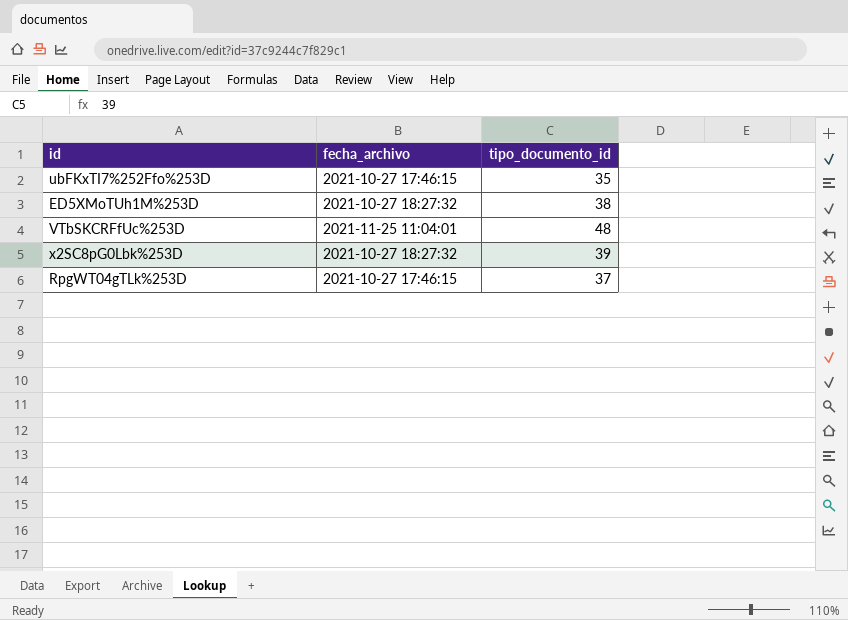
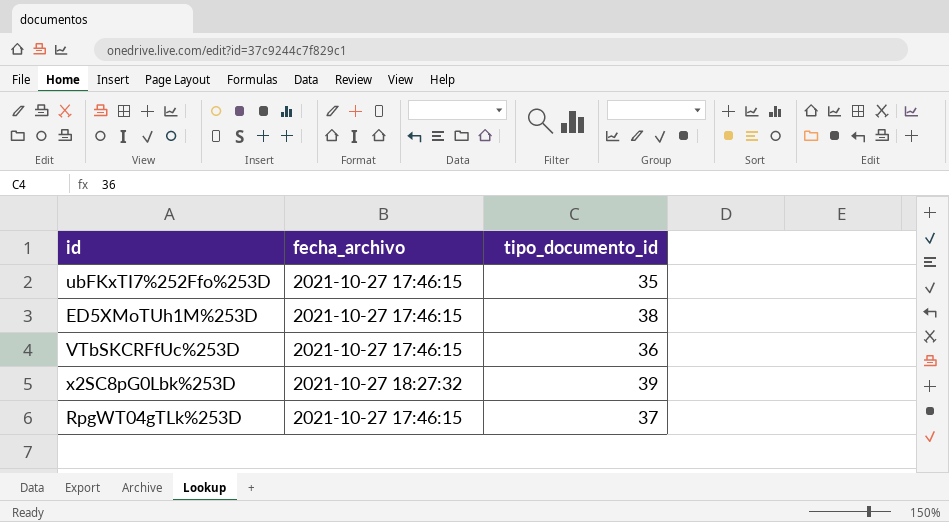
ED5XMoTUh1M%253D | fecha_archivo: 2021-10-27 18:27:32 -> 2021-10-27 17:46:15
VTbSKCRFfUc%253D | fecha_archivo: 2021-11-25 11:04:01 -> 2021-10-27 17:46:15
VTbSKCRFfUc%253D | tipo_documento_id: 48 -> 36

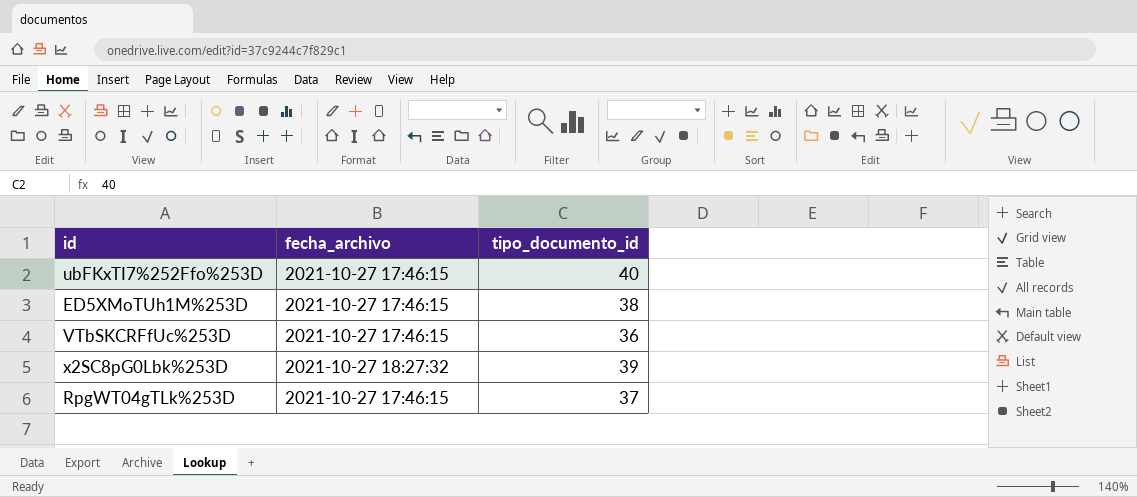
ubFKxTI7%252Ffo%253D | tipo_documento_id: 35 -> 40

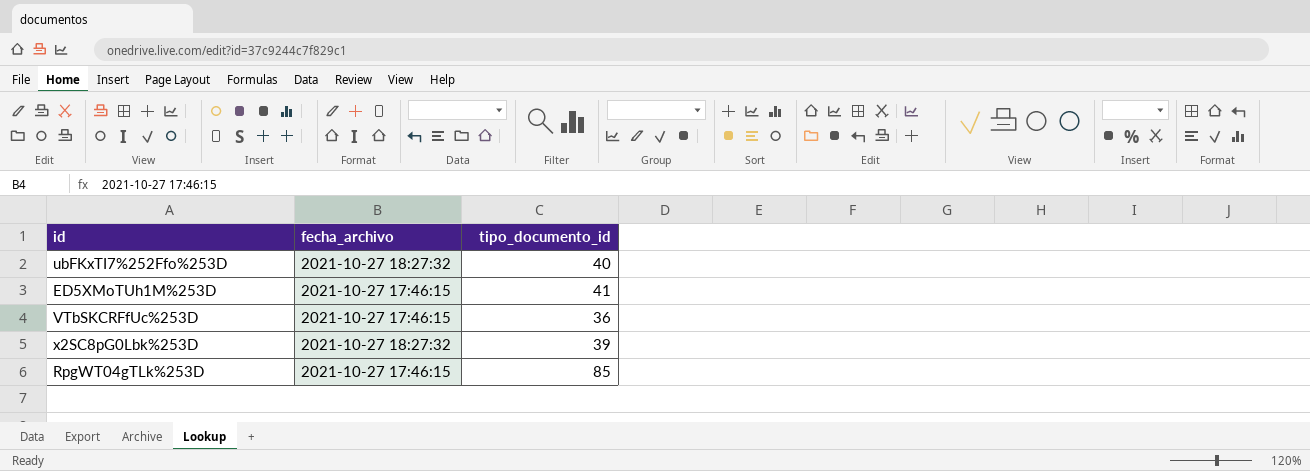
ubFKxTI7%252Ffo%253D | fecha_archivo: 2021-10-27 17:46:15 -> 2021-10-27 18:27:32
ED5XMoTUh1M%253D | tipo_documento_id: 38 -> 41
RpgWT04gTLk%253D | tipo_documento_id: 37 -> 85

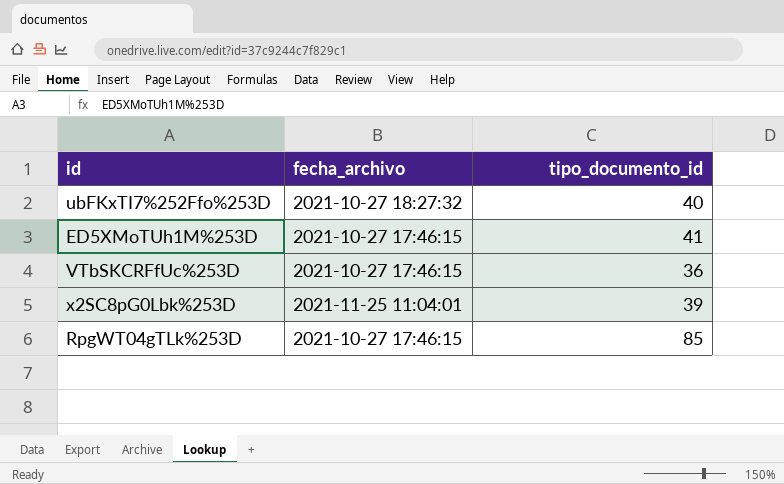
x2SC8pG0Lbk%253D | fecha_archivo: 2021-10-27 18:27:32 -> 2021-11-25 11:04:01

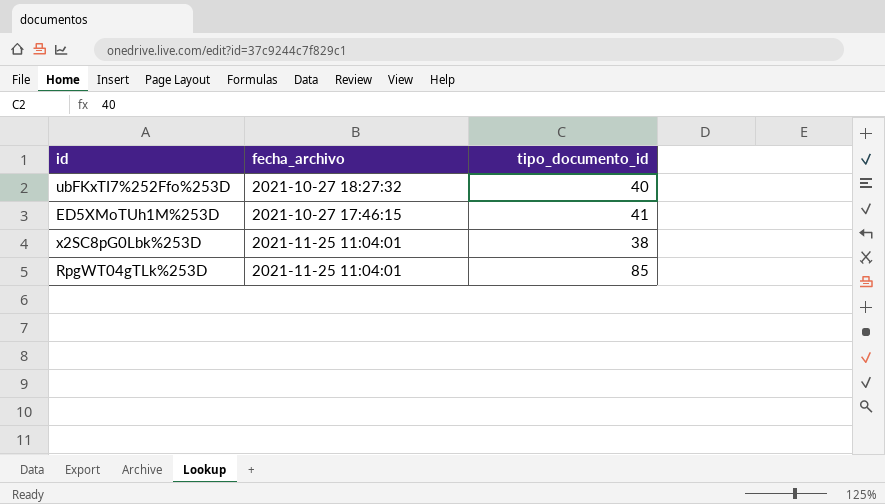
row VTbSKCRFfUc%253D: 2021-10-27 17:46:15 | 36 -> none
x2SC8pG0Lbk%253D | tipo_documento_id: 39 -> 38
RpgWT04gTLk%253D | fecha_archivo: 2021-10-27 17:46:15 -> 2021-11-25 11:04:01

